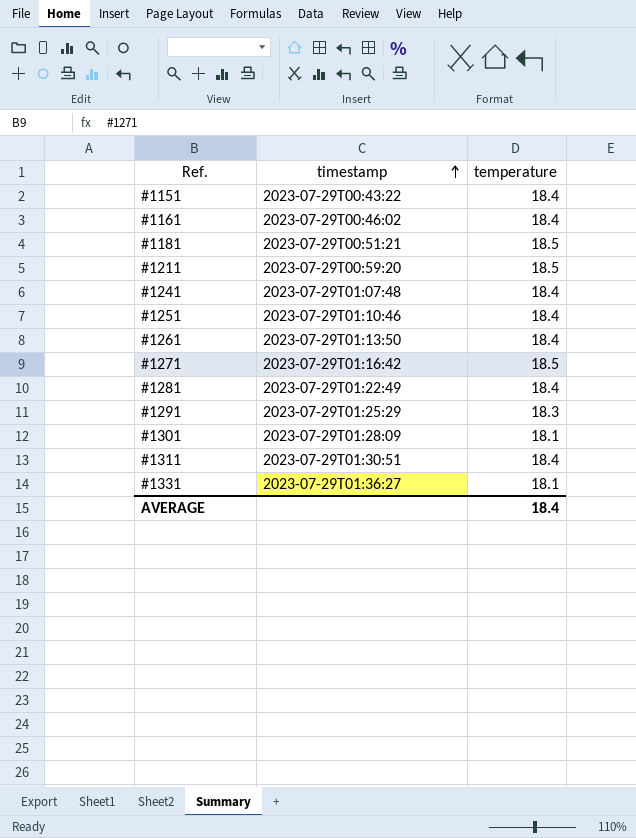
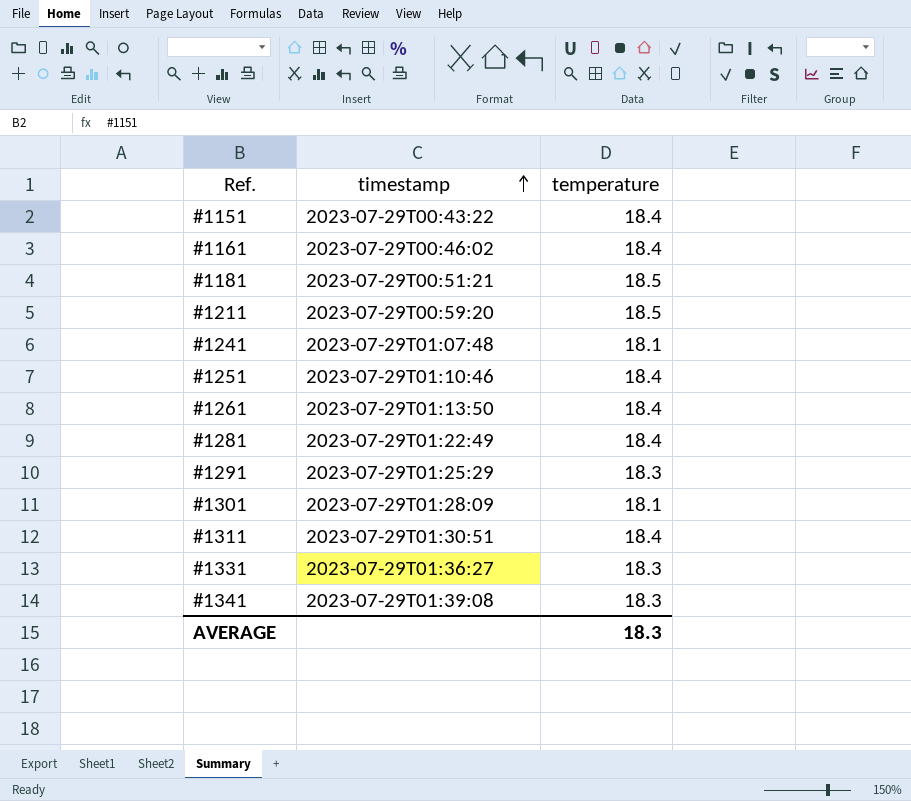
row #1271: 2023-07-29T01:16:42 | 18.5 -> none
#1241 | temperature: 18.4 -> 18.1
#1331 | temperature: 18.1 -> 18.3
row #1341: none -> 2023-07-29T01:39:08 | 18.3
AVERAGE | temperature: 18.4 -> 18.3

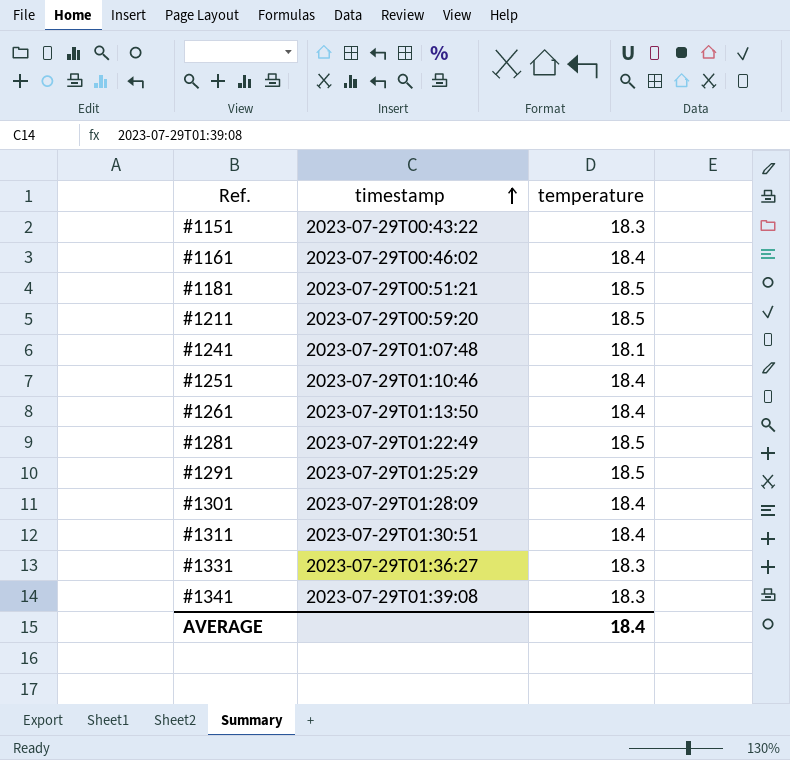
#1151 | temperature: 18.4 -> 18.3
#1281 | temperature: 18.4 -> 18.5
#1291 | temperature: 18.3 -> 18.5
#1301 | temperature: 18.1 -> 18.4
AVERAGE | temperature: 18.3 -> 18.4

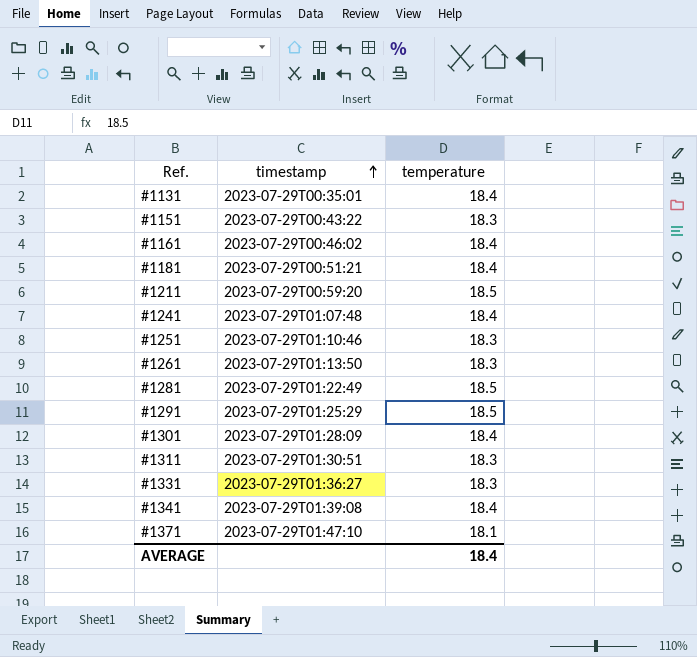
row #1131: none -> 2023-07-29T00:35:01 | 18.4
#1181 | temperature: 18.5 -> 18.4
#1241 | temperature: 18.1 -> 18.4
#1251 | temperature: 18.4 -> 18.3
#1261 | temperature: 18.4 -> 18.3
#1311 | temperature: 18.4 -> 18.3
#1341 | temperature: 18.3 -> 18.4
row #1371: none -> 2023-07-29T01:47:10 | 18.1

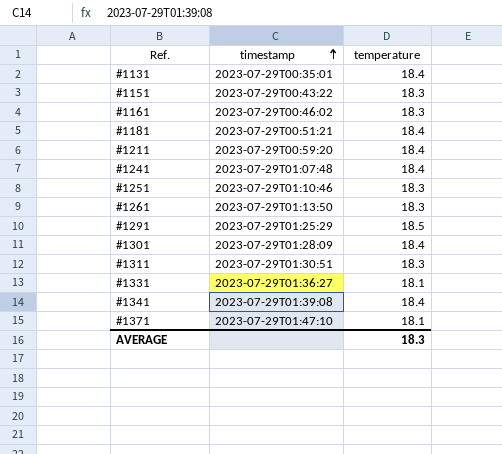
row #1281: 2023-07-29T01:22:49 | 18.5 -> none
#1161 | temperature: 18.4 -> 18.3
#1211 | temperature: 18.5 -> 18.4
#1331 | temperature: 18.3 -> 18.1
AVERAGE | temperature: 18.4 -> 18.3

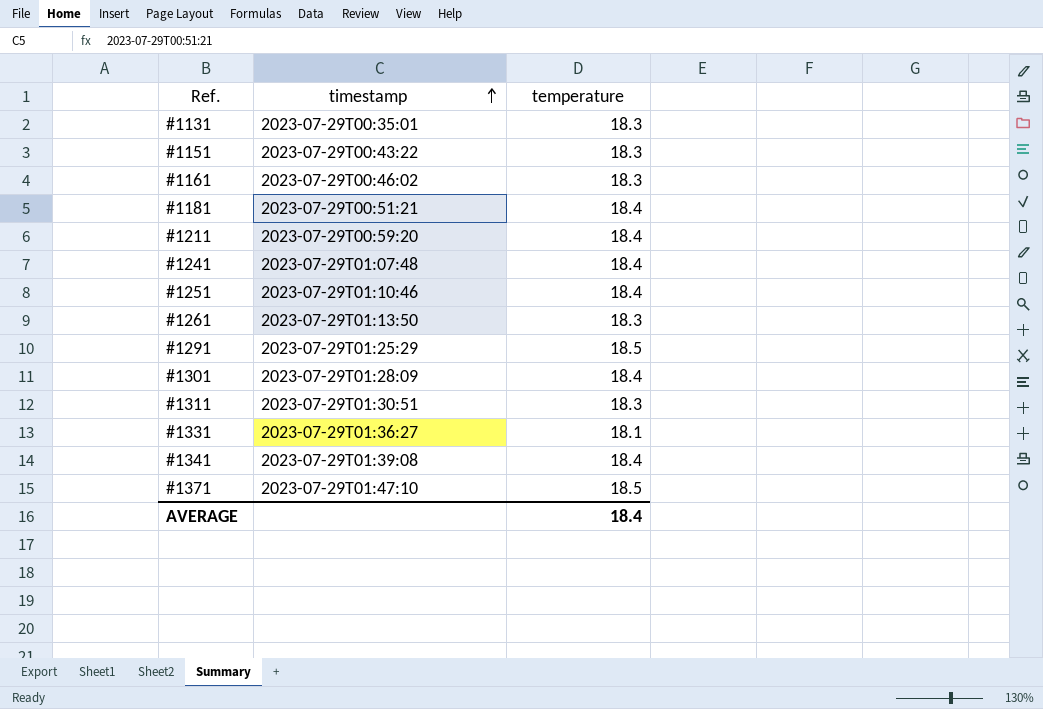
#1131 | temperature: 18.4 -> 18.3
#1251 | temperature: 18.3 -> 18.4
#1371 | temperature: 18.1 -> 18.5
AVERAGE | temperature: 18.3 -> 18.4

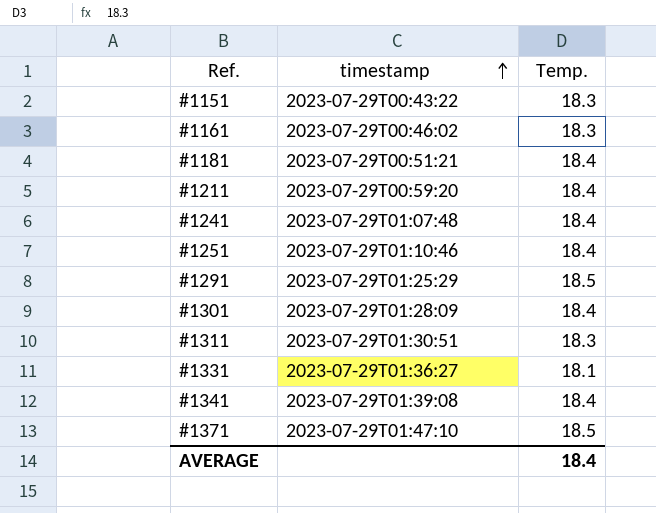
column name: temperature -> Temp.
row #1131: 2023-07-29T00:35:01 | 18.3 -> none
row #1261: 2023-07-29T01:13:50 | 18.3 -> none

